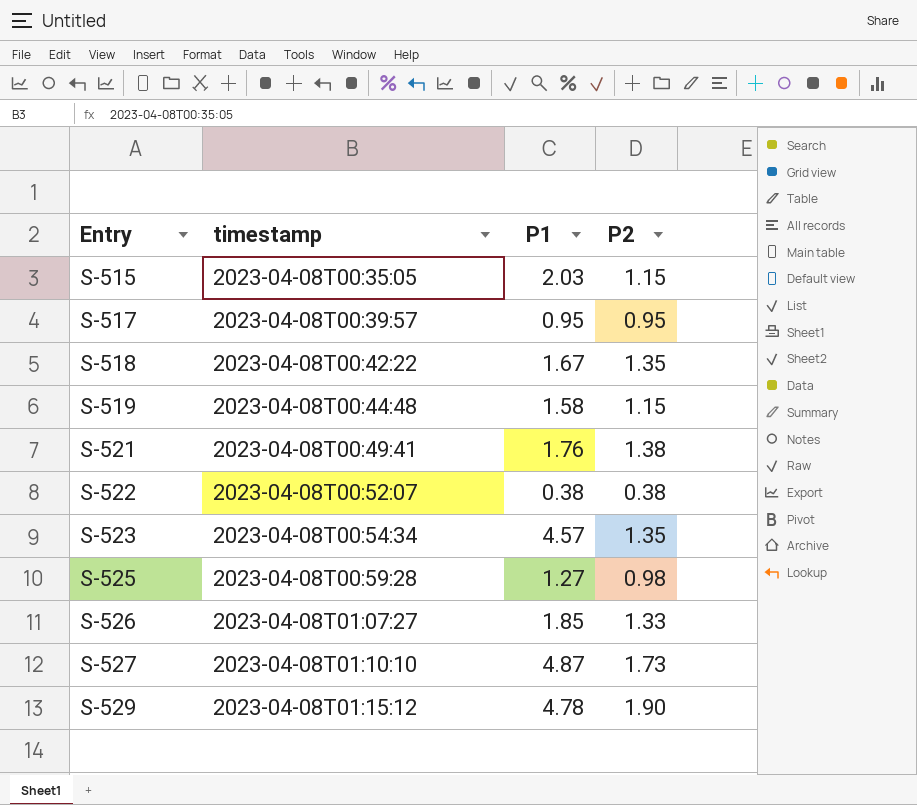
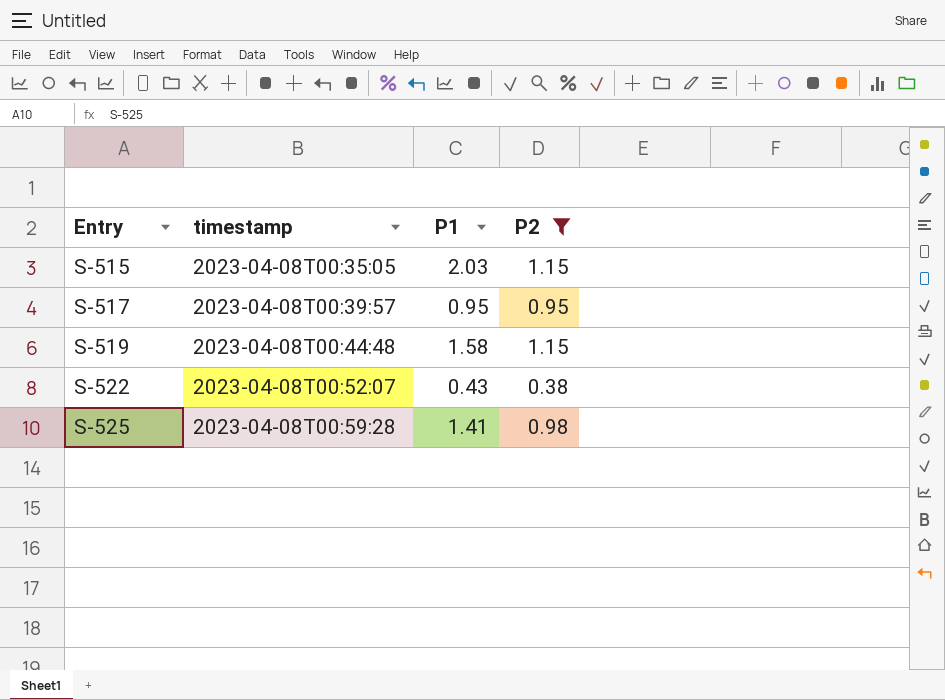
filter: none -> P2 <= 1.15
S-522 | P1: 0.38 -> 0.43
S-525 | P1: 1.27 -> 1.41

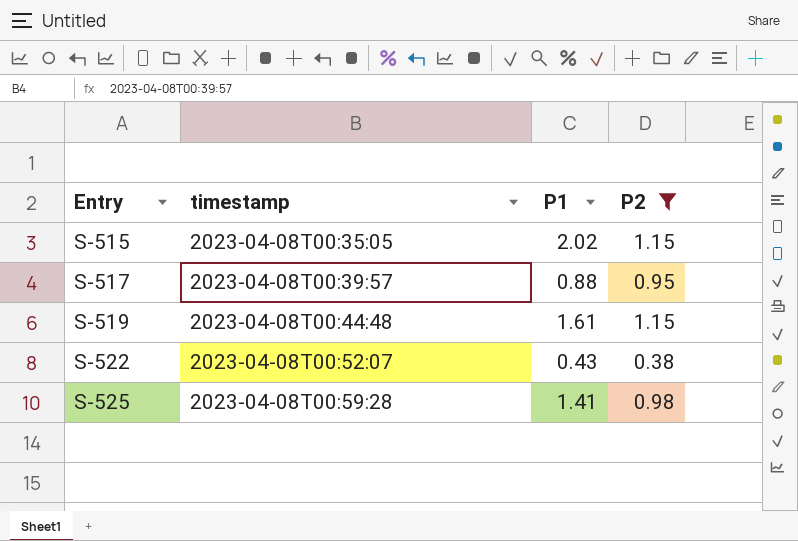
S-515 | P1: 2.03 -> 2.02
S-517 | P1: 0.95 -> 0.88
S-519 | P1: 1.58 -> 1.61

